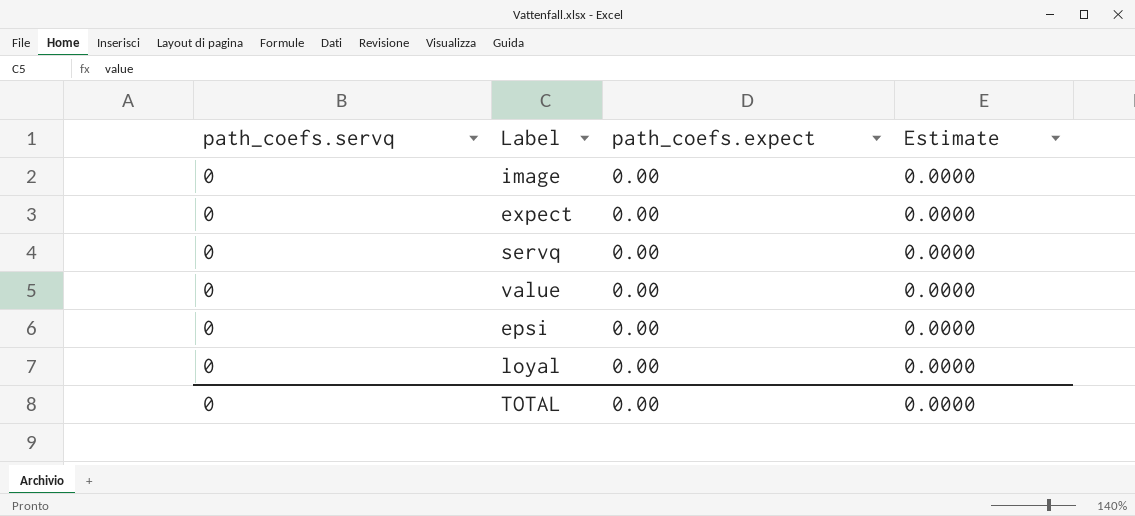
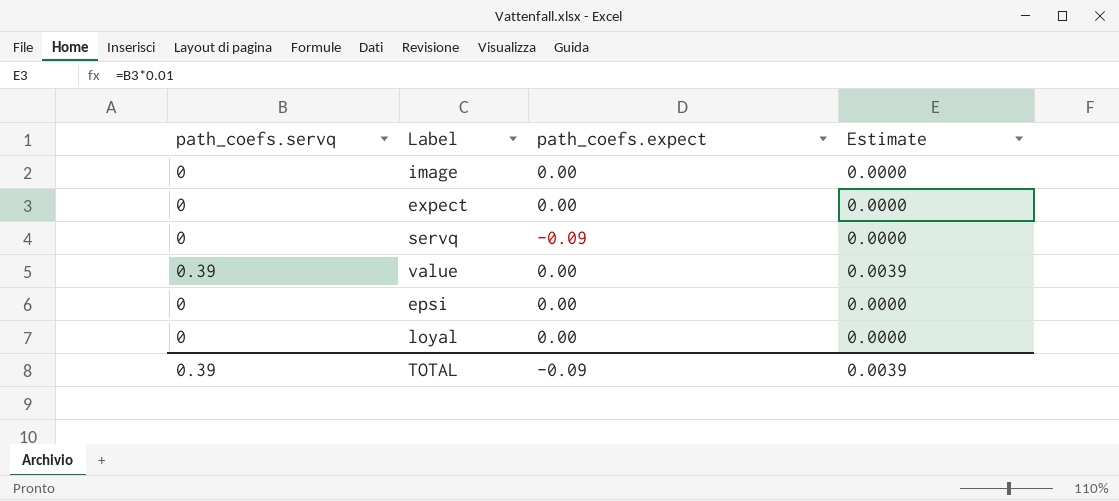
servq | path_coefs.expect: 0.00 -> -0.09
value | path_coefs.servq: 0 -> 0.39
value | Estimate: 0.0000 -> 0.0039
TOTAL | path_coefs.servq: 0 -> 0.39
TOTAL | path_coefs.expect: 0.00 -> -0.09
TOTAL | Estimate: 0.0000 -> 0.0039

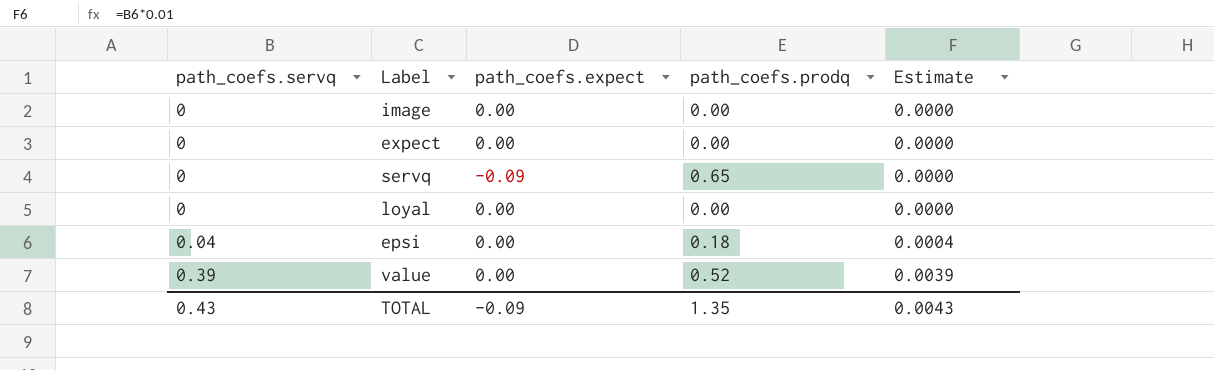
row order: none -> path_coefs.servq ascending
column path_coefs.prodq | position: none -> 4
epsi | path_coefs.servq: 0 -> 0.04
epsi | Estimate: 0.0000 -> 0.0004
TOTAL | path_coefs.servq: 0.39 -> 0.43
TOTAL | Estimate: 0.0039 -> 0.0043

